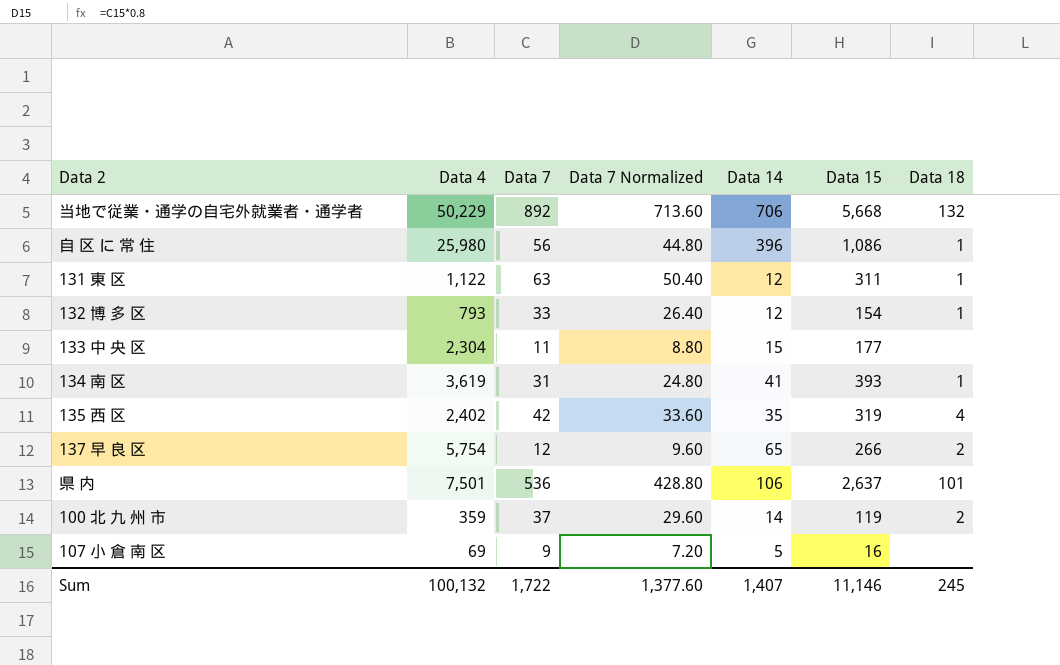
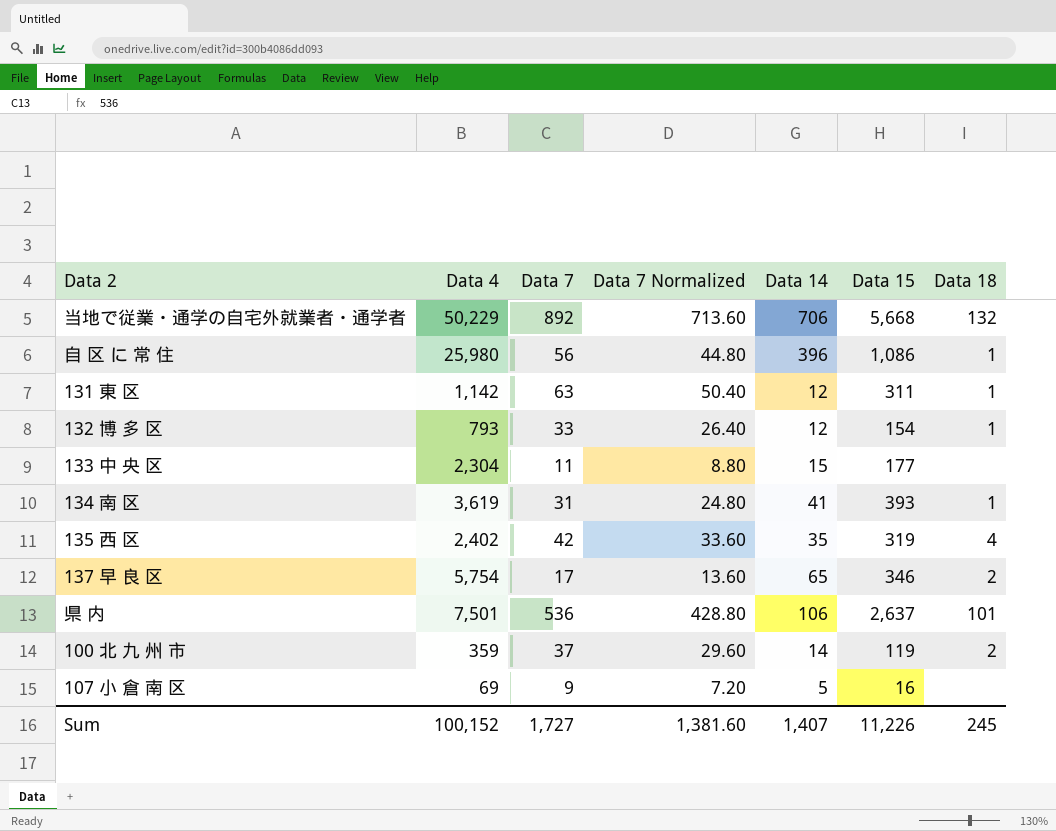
131 東 区 | Data 4: 1,122 -> 1,142
137 早 良 区 | Data 7: 12 -> 17
137 早 良 区 | Data 7 Normalized: 9.60 -> 13.60
137 早 良 区 | Data 15: 266 -> 346
Sum | Data 4: 100,132 -> 100,152
Sum | Data 7: 1,722 -> 1,727
Sum | Data 7 Normalized: 1,377.60 -> 1,381.60
Sum | Data 15: 11,146 -> 11,226

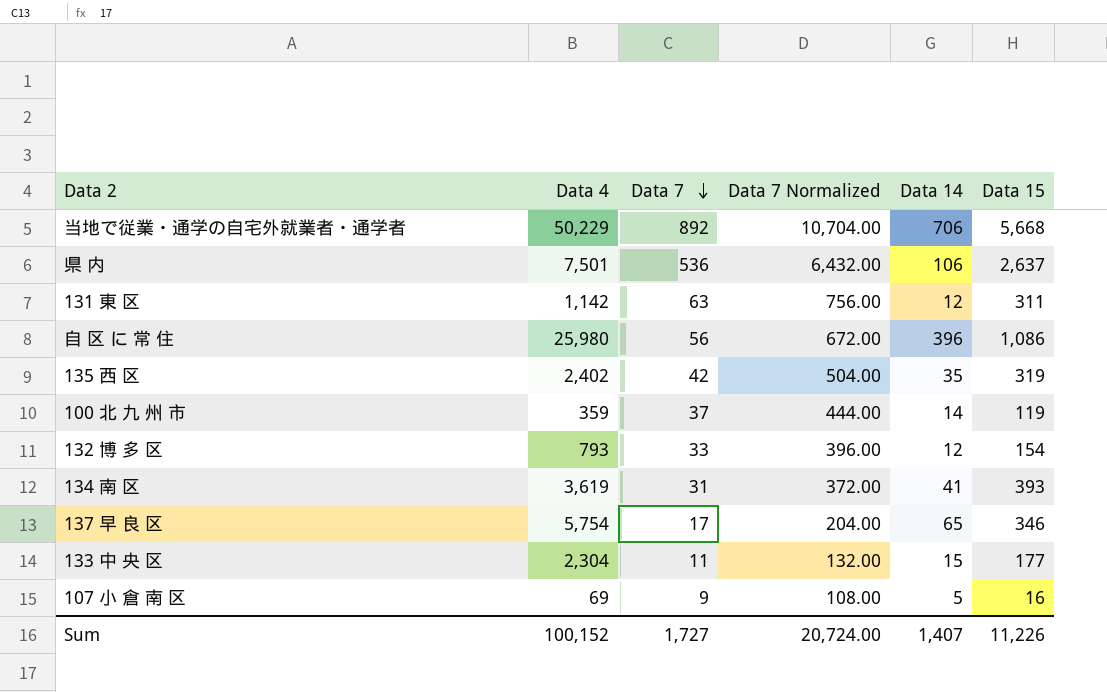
row order: none -> Data 7 descending
column Data 18 | position: 7 -> none
column Data 7 Normalized | formula: [Data 7] * 0.8 -> [Data 7] * 12
Sum | Data 7 Normalized: 1,381.60 -> 20,724.00

